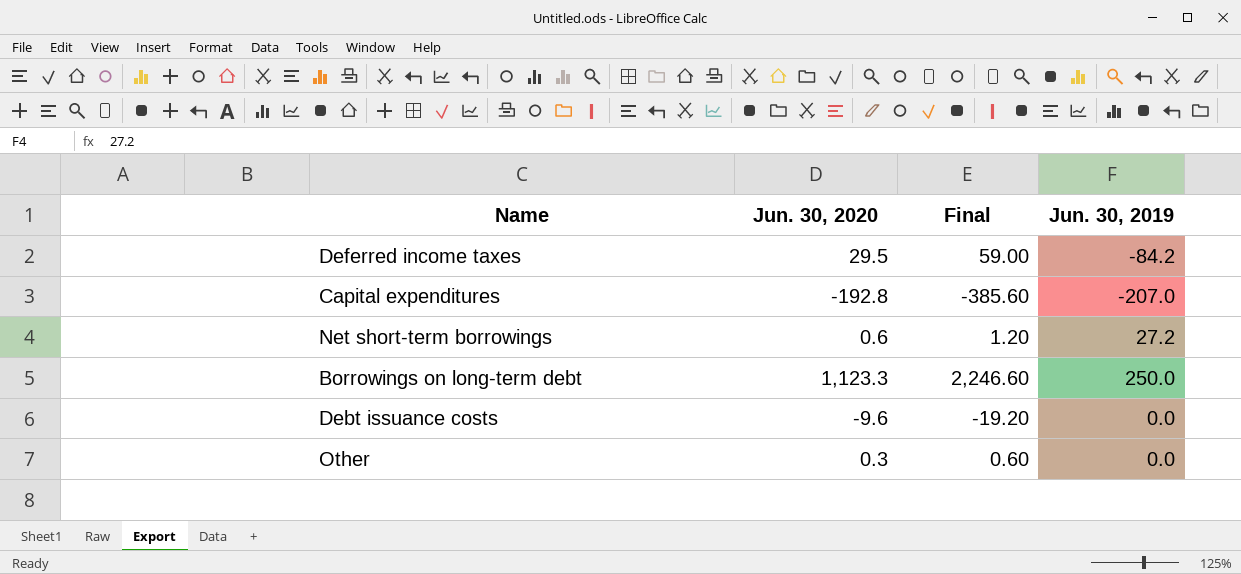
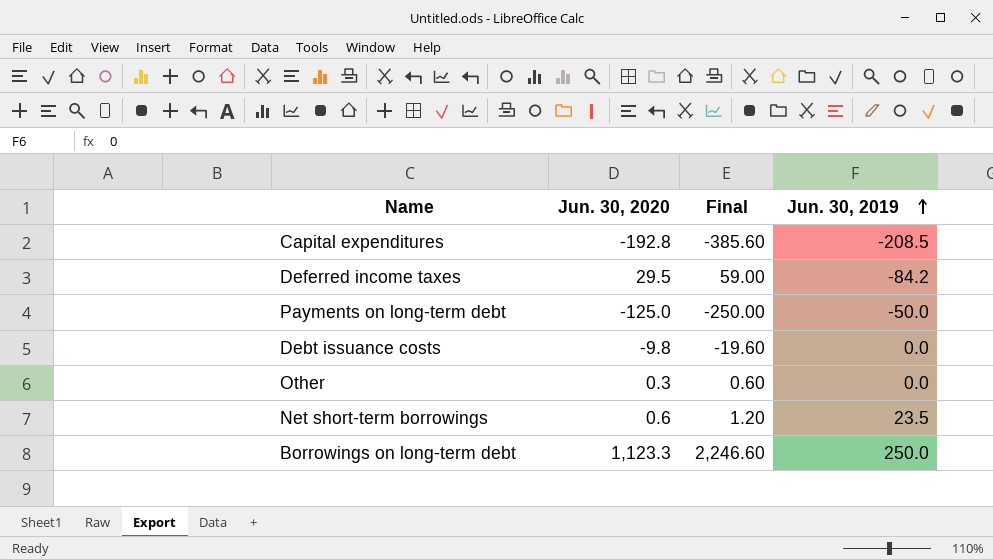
row order: none -> Jun. 30, 2019 ascending
Capital expenditures | Jun. 30, 2019: -207.0 -> -208.5
row Payments on long-term debt: none -> -125.0 | -250.00 | -50.0
Debt issuance costs | Jun. 30, 2020: -9.6 -> -9.8
Debt issuance costs | Final: -19.20 -> -19.60
Net short-term borrowings | Jun. 30, 2019: 27.2 -> 23.5

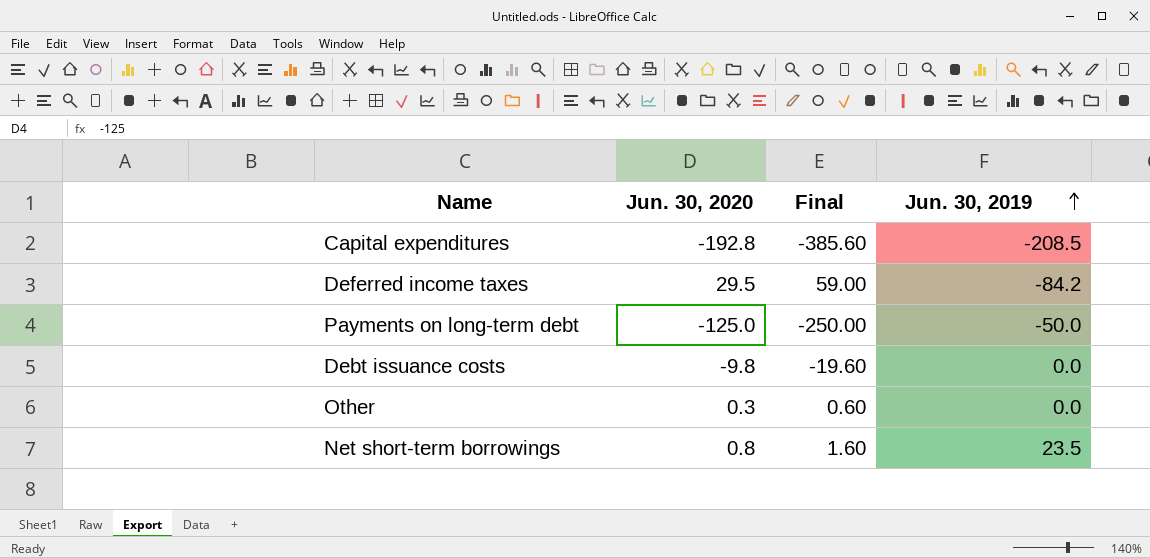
row Borrowings on long-term debt: 1,123.3 | 2,246.60 | 250.0 -> none
Net short-term borrowings | Jun. 30, 2020: 0.6 -> 0.8
Net short-term borrowings | Final: 1.20 -> 1.60

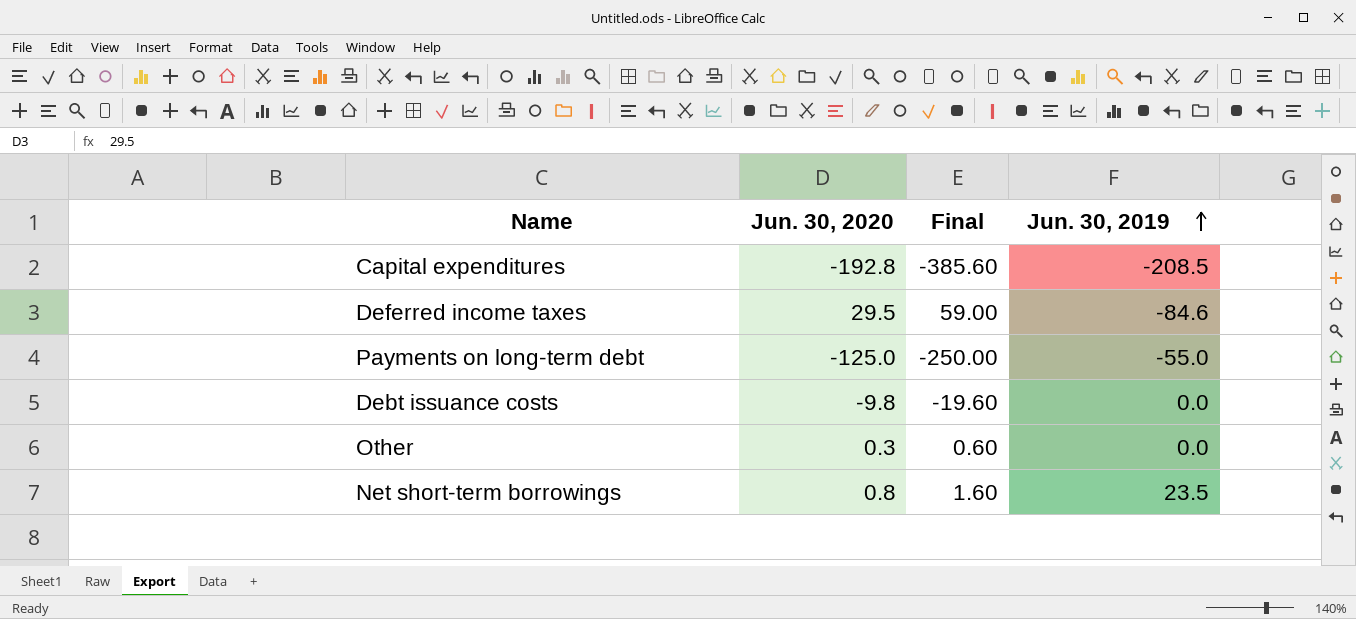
Deferred income taxes | Jun. 30, 2019: -84.2 -> -84.6
Payments on long-term debt | Jun. 30, 2019: -50.0 -> -55.0

